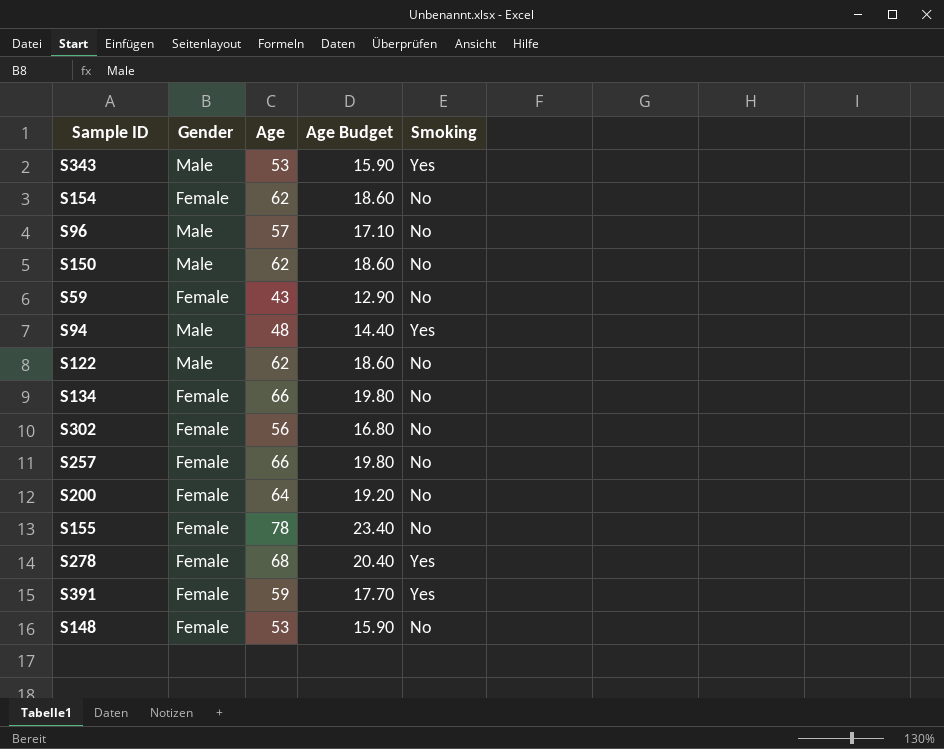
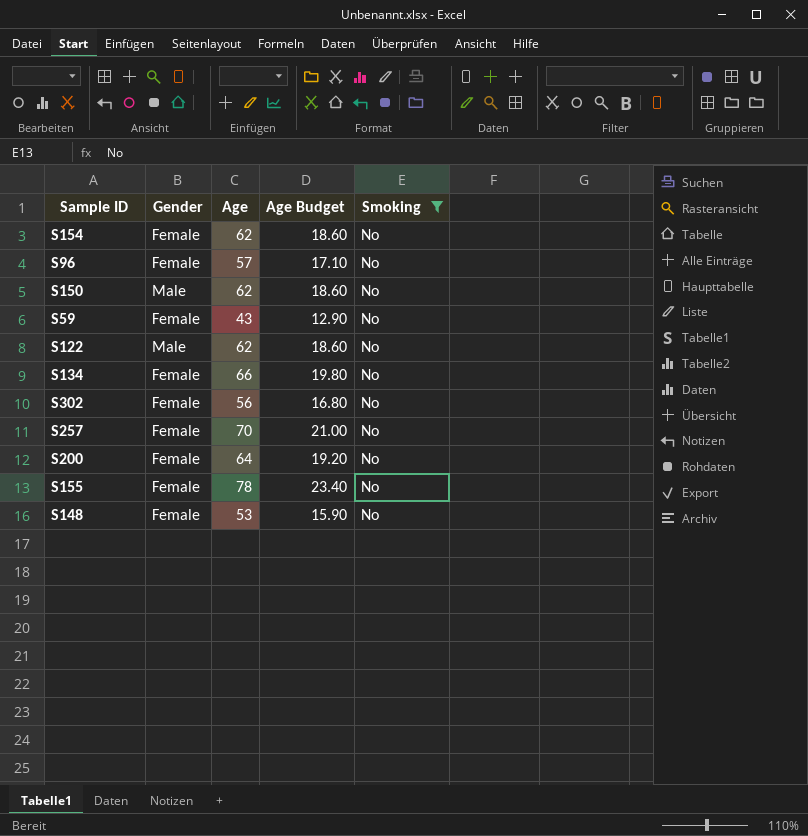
filter: none -> Smoking = No
S96 | Gender: Male -> Female
S257 | Age: 66 -> 70
S257 | Age Budget: 19.80 -> 21.00

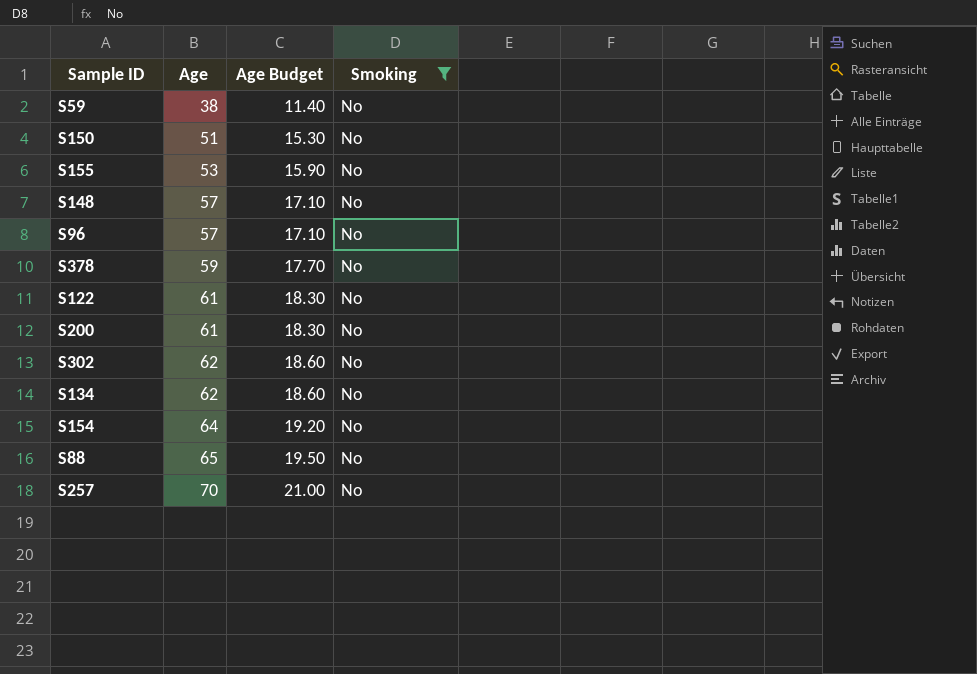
row order: none -> Age ascending
column Gender | position: 2 -> none
S59 | Age: 43 -> 38
S59 | Age Budget: 12.90 -> 11.40
S150 | Age: 62 -> 51
S150 | Age Budget: 18.60 -> 15.30
S155 | Age: 78 -> 53
S155 | Age Budget: 23.40 -> 15.90
S148 | Age: 53 -> 57
S148 | Age Budget: 15.90 -> 17.10
row S378: none -> 59 | 17.70 | No
S122 | Age: 62 -> 61
S122 | Age Budget: 18.60 -> 18.30
S200 | Age: 64 -> 61
S200 | Age Budget: 19.20 -> 18.30
S302 | Age: 56 -> 62
S302 | Age Budget: 16.80 -> 18.60
S134 | Age: 66 -> 62
S134 | Age Budget: 19.80 -> 18.60
S154 | Age: 62 -> 64
S154 | Age Budget: 18.60 -> 19.20
row S88: none -> 65 | 19.50 | No

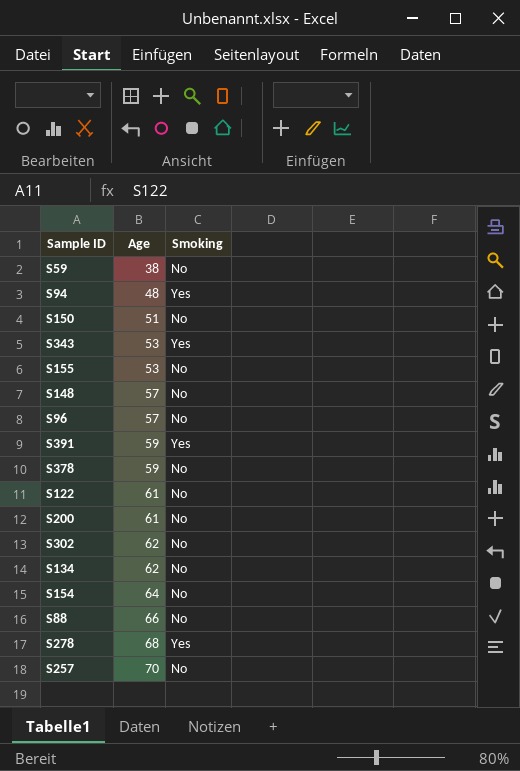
filter: Smoking = No -> none
column Age Budget | formula: [Age] * 0.3 -> none
S88 | Age: 65 -> 66

